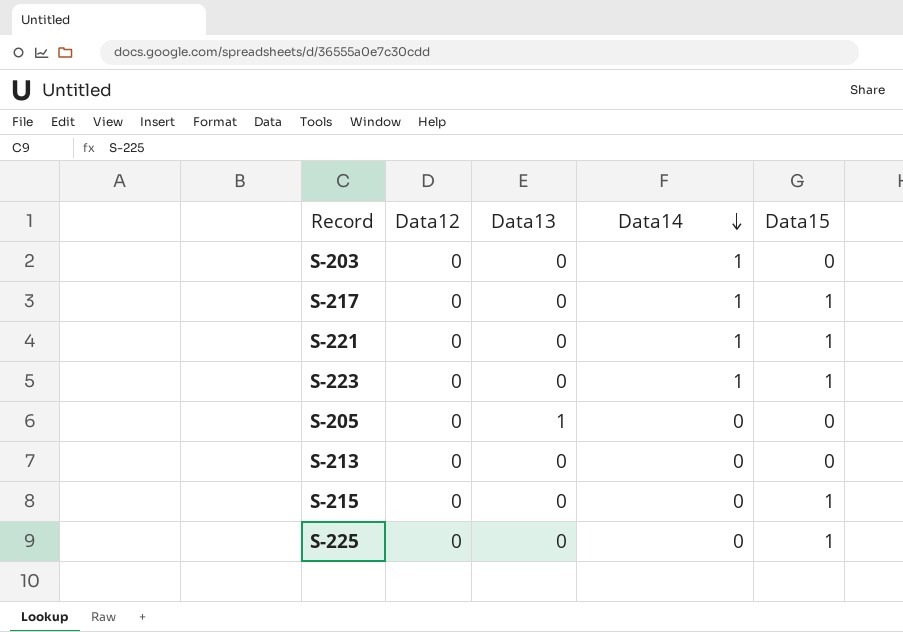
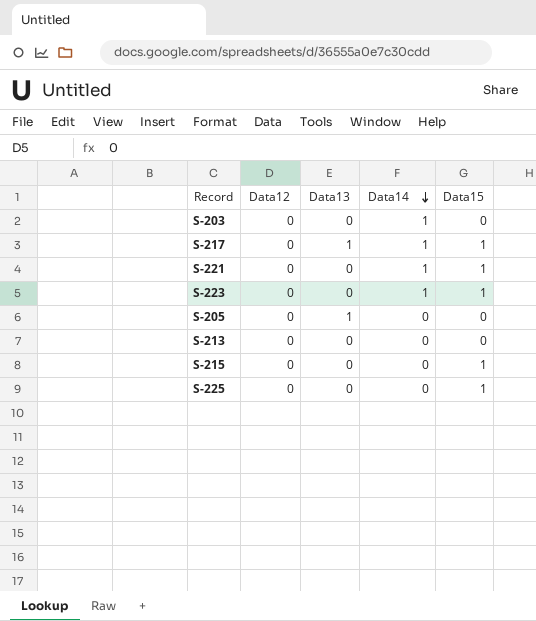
S-217 | Data13: 0 -> 1

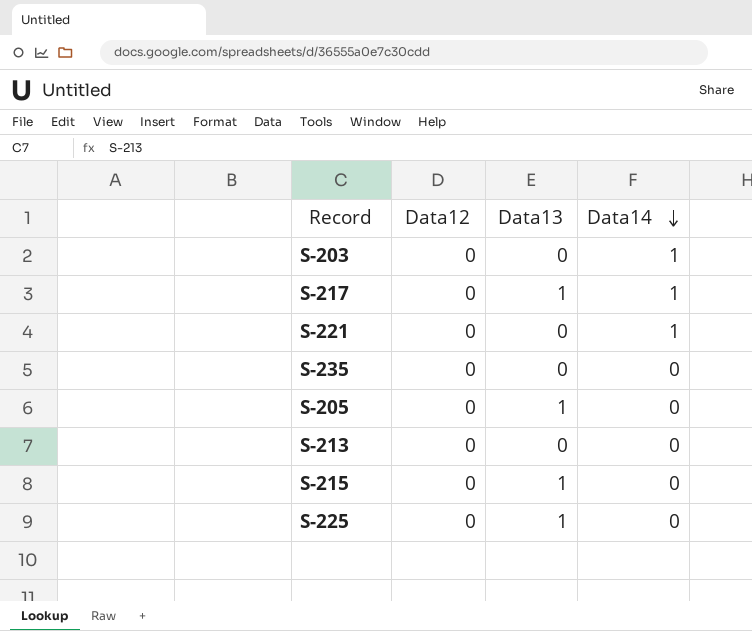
column Data15 | position: 5 -> none
row S-223: 0 | 0 | 1 | 1 -> none
row S-235: none -> 0 | 0 | 0
S-215 | Data13: 0 -> 1
S-225 | Data13: 0 -> 1

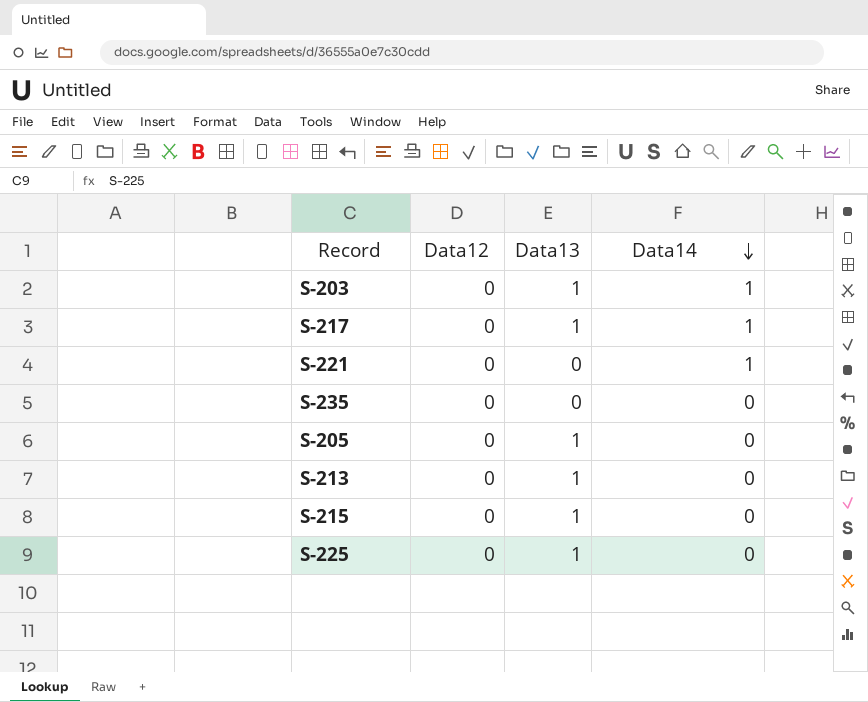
S-203 | Data13: 0 -> 1
S-213 | Data13: 0 -> 1

